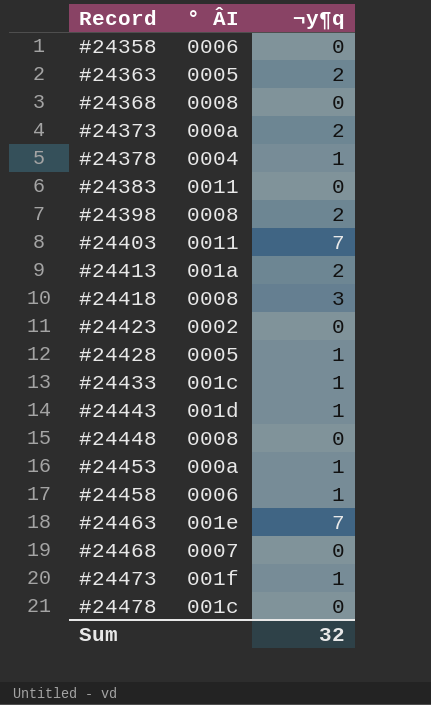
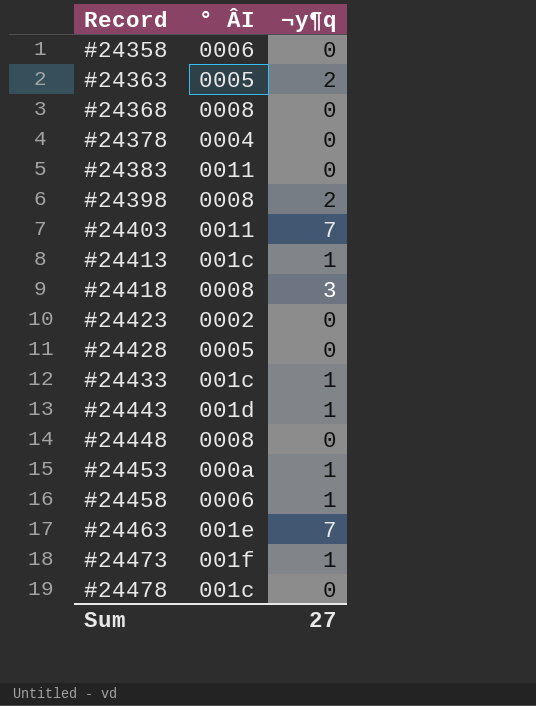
row #24373: 000a | 2 -> none
row #24468: 0007 | 0 -> none
#24378 | ¬y¶q: 1 -> 0
#24413 | ° ÂI: 001a -> 001c
#24413 | ¬y¶q: 2 -> 1
#24428 | ¬y¶q: 1 -> 0
Sum | ¬y¶q: 32 -> 27

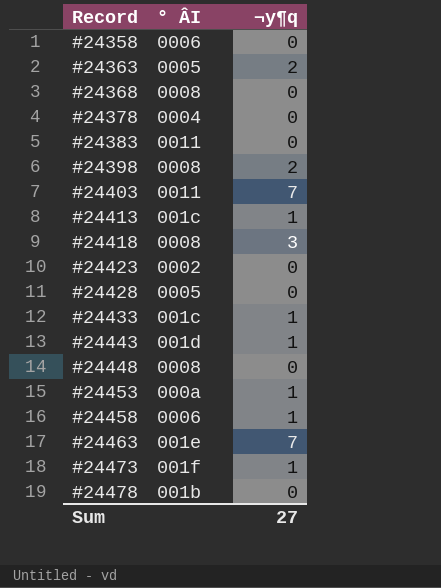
#24478 | ° ÂI: 001c -> 001b

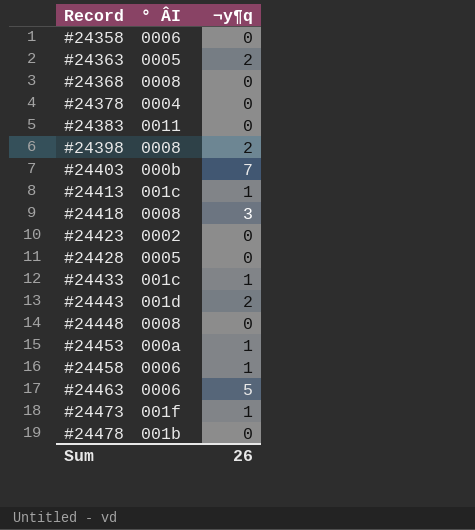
#24403 | ° ÂI: 0011 -> 000b
#24443 | ¬y¶q: 1 -> 2
#24463 | ° ÂI: 001e -> 0006
#24463 | ¬y¶q: 7 -> 5
Sum | ¬y¶q: 27 -> 26

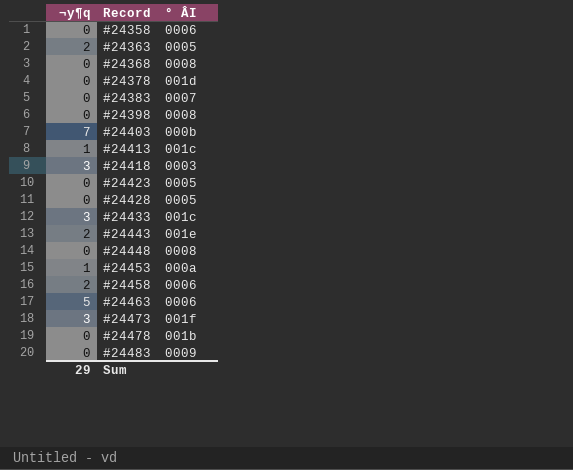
column ¬y¶q | position: 3 -> 1
#24378 | ° ÂI: 0004 -> 001d
#24383 | ° ÂI: 0011 -> 0007
#24398 | ¬y¶q: 2 -> 0
#24418 | ° ÂI: 0008 -> 0003
#24423 | ° ÂI: 0002 -> 0005
#24433 | ¬y¶q: 1 -> 3
#24443 | ° ÂI: 001d -> 001e
#24458 | ¬y¶q: 1 -> 2
#24473 | ¬y¶q: 1 -> 3
row #24483: none -> 0 | 0009
Sum | ¬y¶q: 26 -> 29

